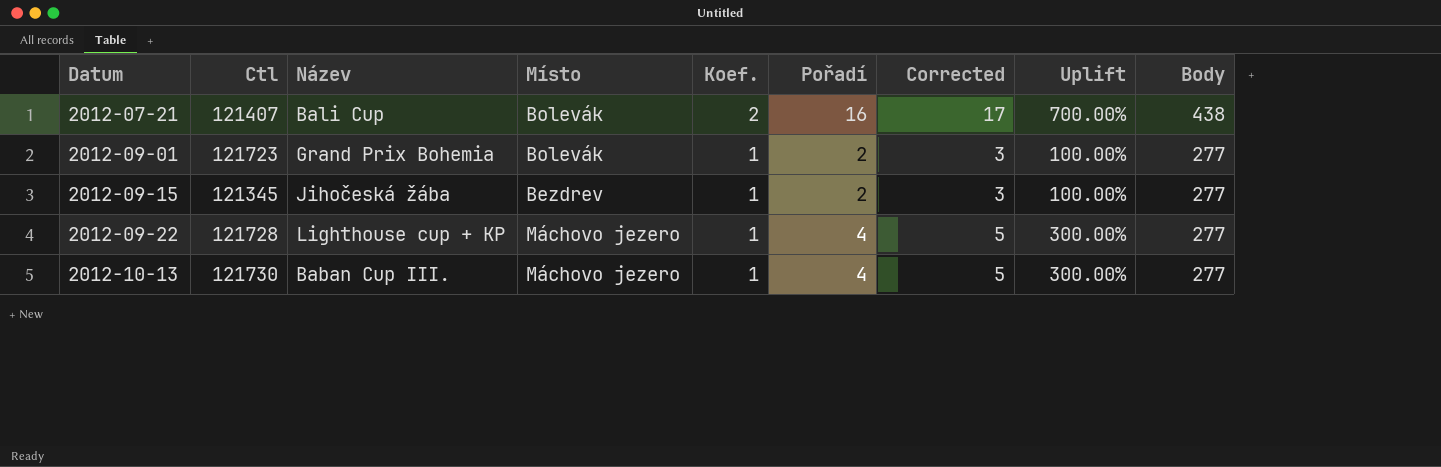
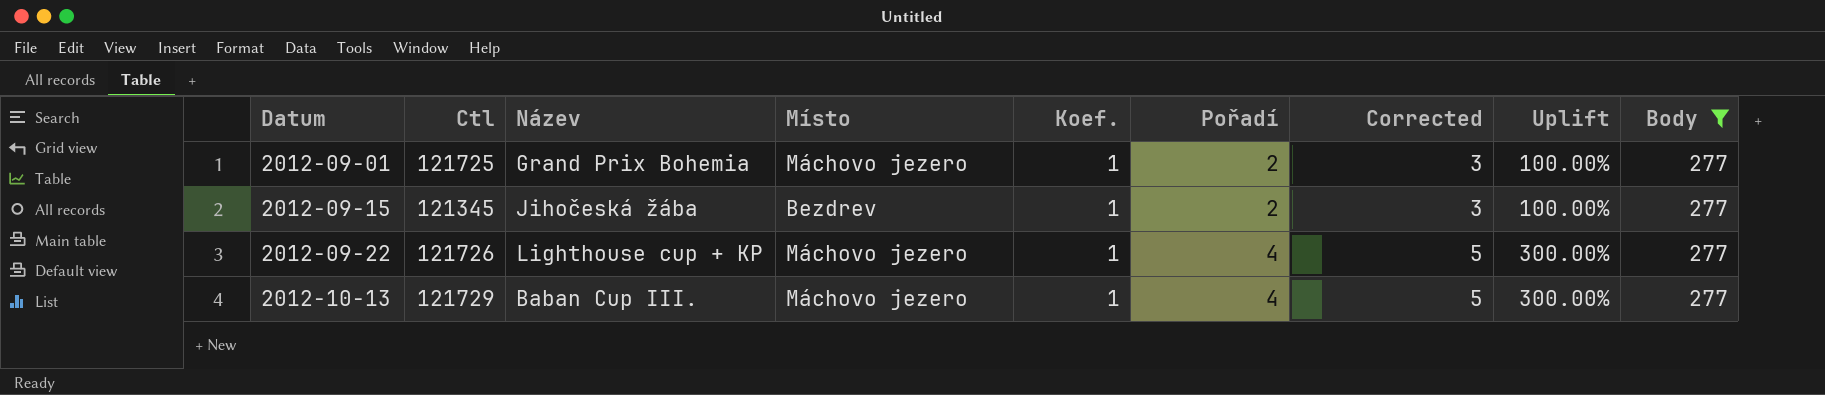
filter: none -> Body = 277
2012-09-01 | Ctl: 121723 -> 121725
2012-09-01 | Místo: Bolevák -> Máchovo jezero
2012-09-22 | Ctl: 121728 -> 121726
2012-10-13 | Ctl: 121730 -> 121729

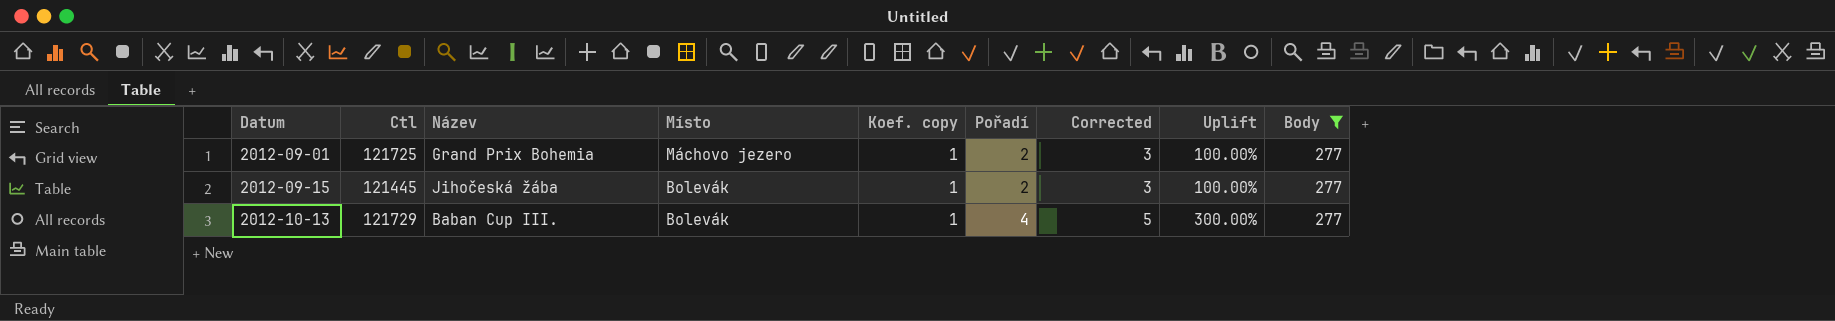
column name: Koef. -> Koef. copy
row 2012-09-22: 121726 | Lighthouse cup + KP | Máchovo jezero | 1 | 4 | 5 | 300.00% | 277 -> none
2012-09-15 | Ctl: 121345 -> 121445
2012-09-15 | Místo: Bezdrev -> Bolevák
2012-10-13 | Místo: Máchovo jezero -> Bolevák

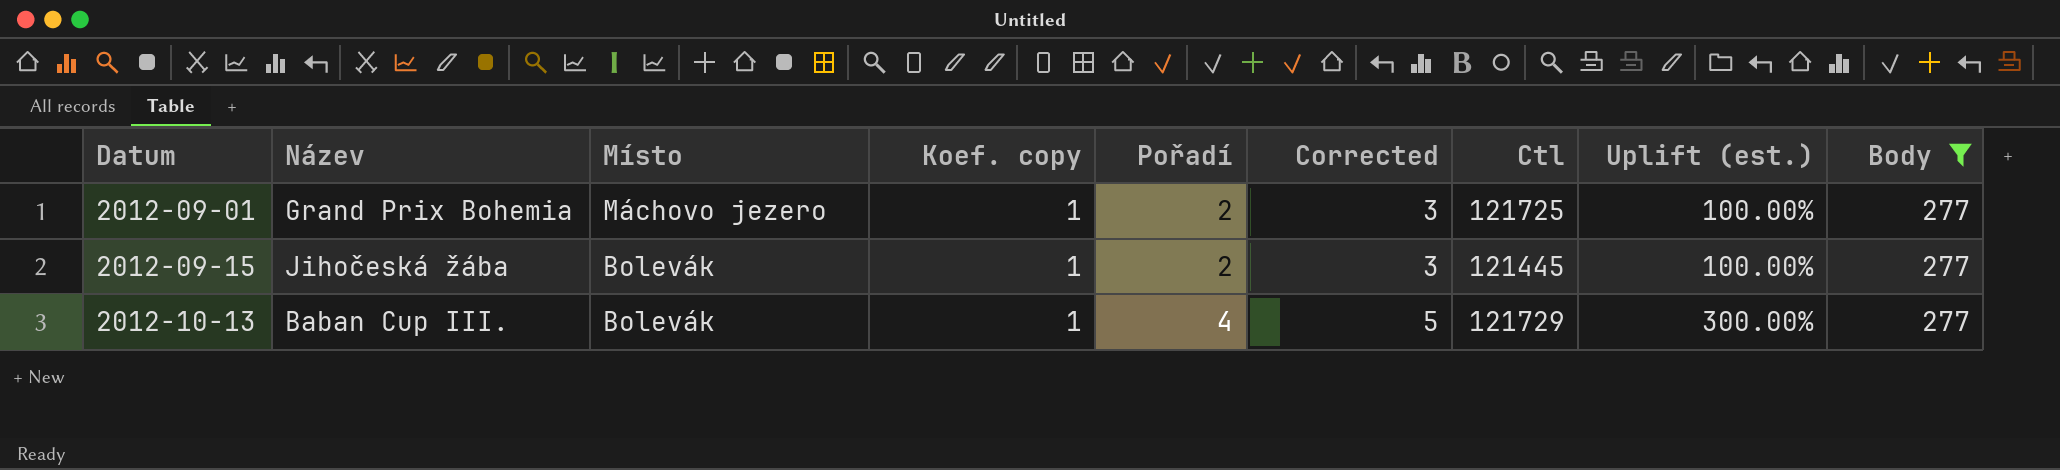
column Ctl | position: 2 -> 7
column name: Uplift -> Uplift (est.)

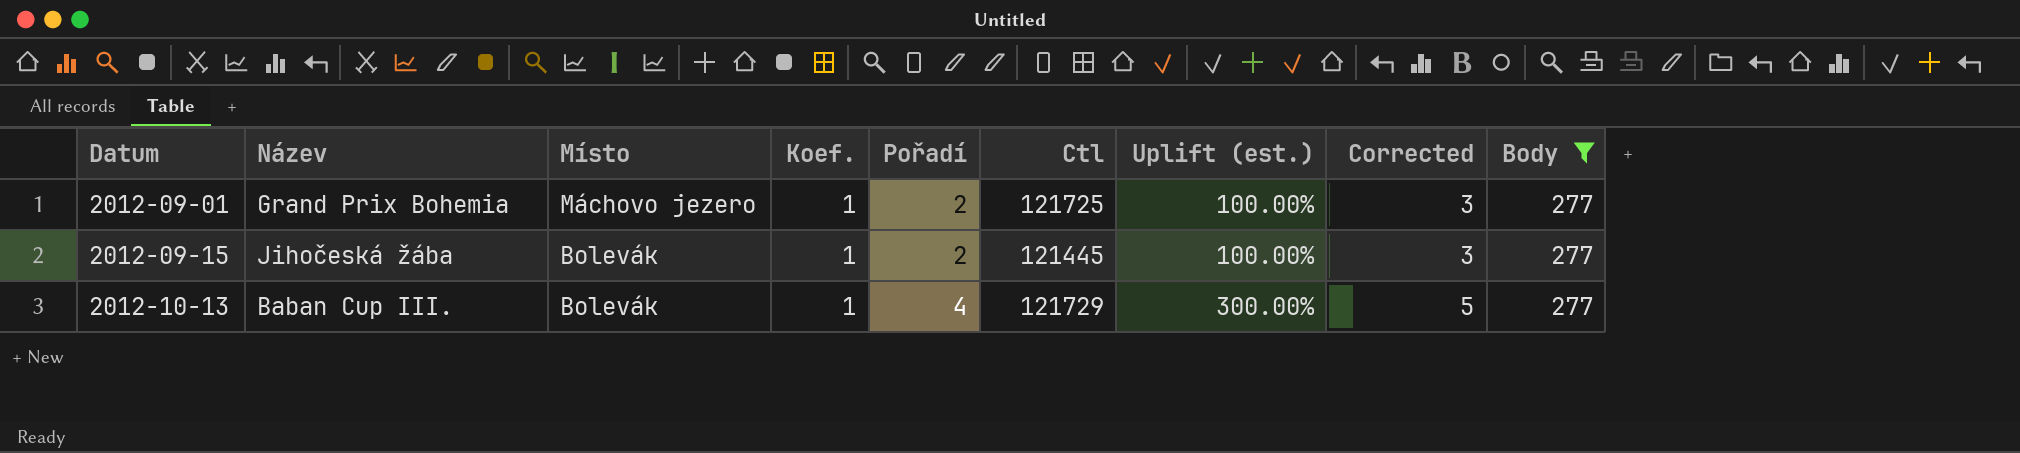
column name: Koef. copy -> Koef.
column Corrected | position: 6 -> 8

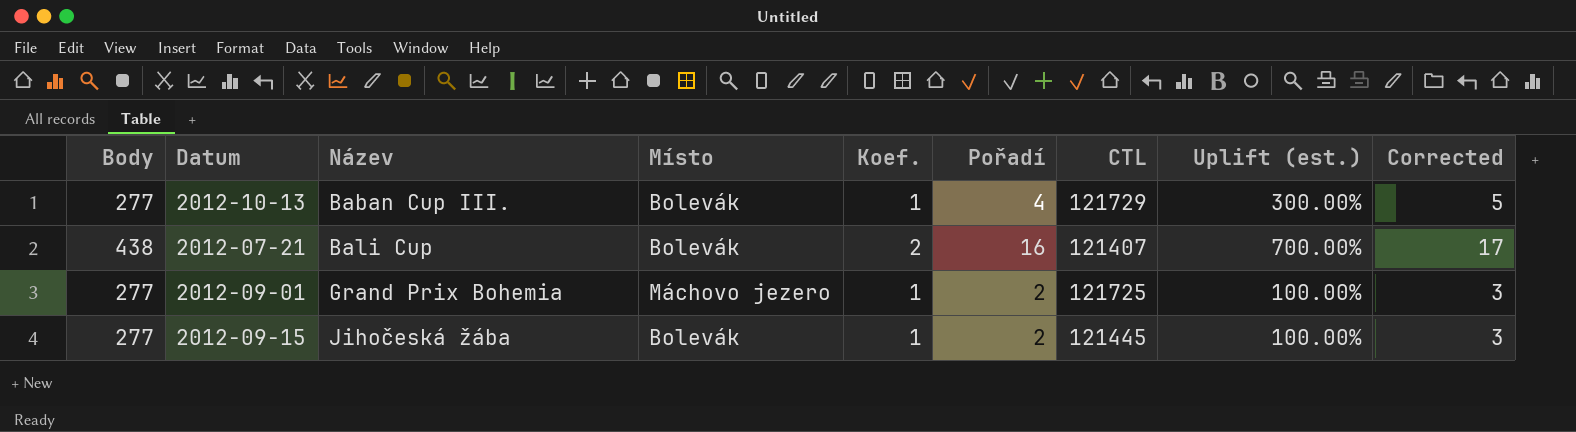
filter: Body = 277 -> none
row order: Datum ascending -> Název ascending
column Body | position: 9 -> 1
column name: Ctl -> CTL

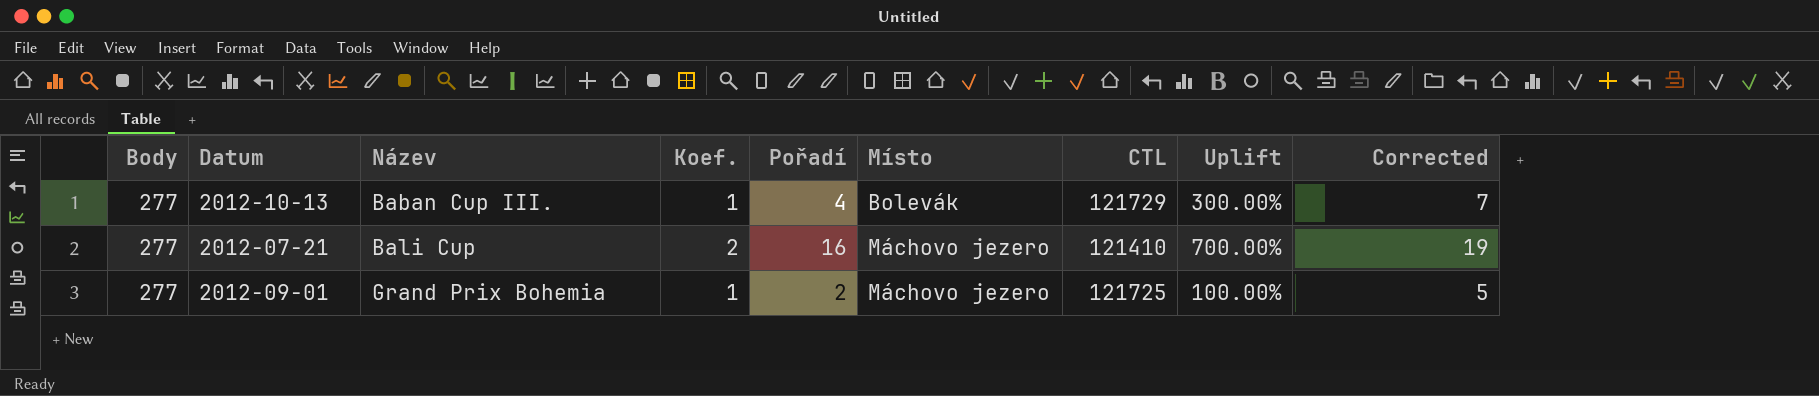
column Místo | position: 4 -> 6
column name: Uplift (est.) -> Uplift
column Corrected | formula: [Pořadí] + 1 -> [Pořadí] + 3
row 2012-09-15: 277 | Jihočeská žába | Bolevák | 1 | 2 | 121445 | 100.00% | 3 -> none
2012-07-21 | Body: 438 -> 277
2012-07-21 | Místo: Bolevák -> Máchovo jezero
2012-07-21 | CTL: 121407 -> 121410

